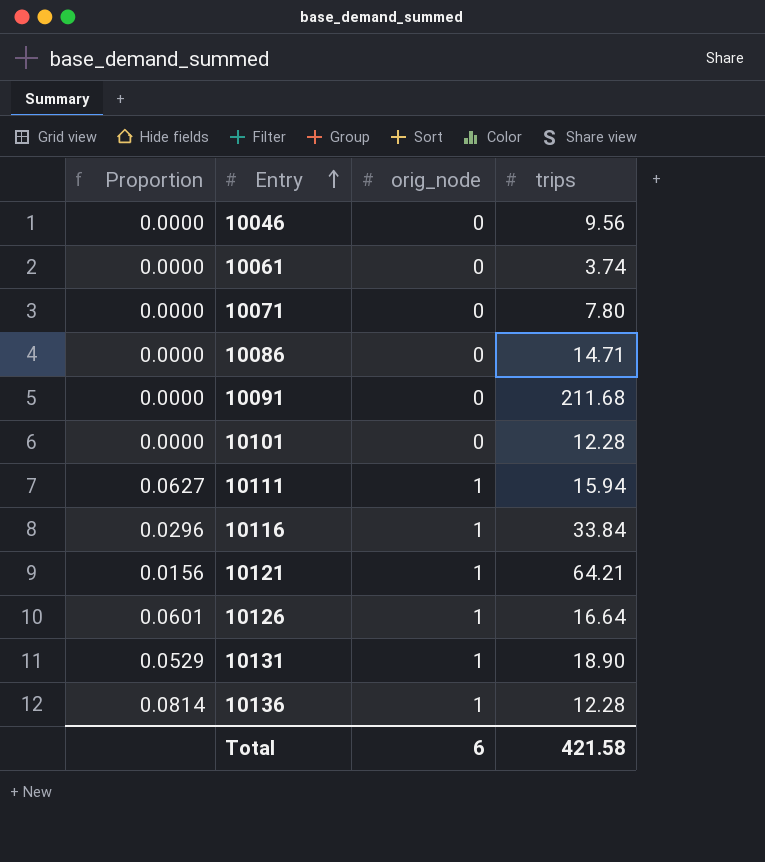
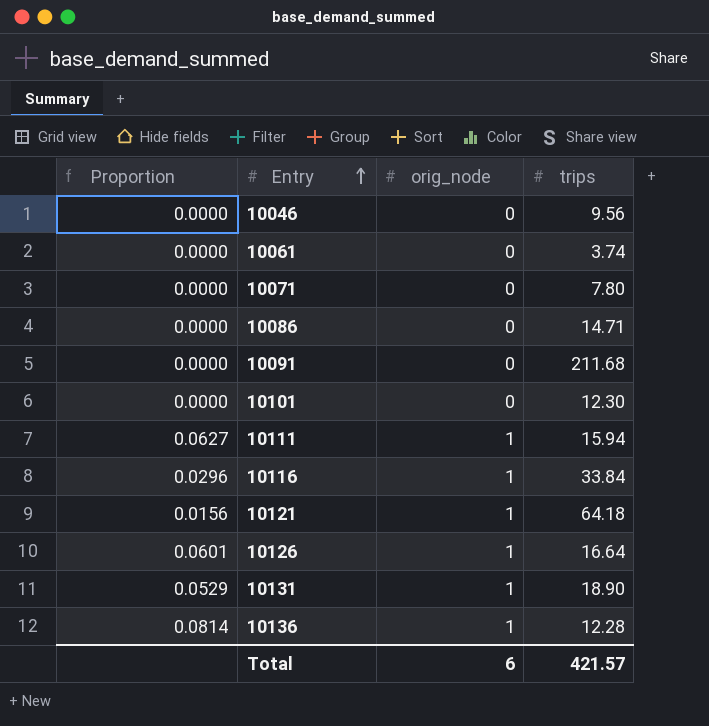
10101 | trips: 12.28 -> 12.30
10121 | trips: 64.21 -> 64.18
Total | trips: 421.58 -> 421.57

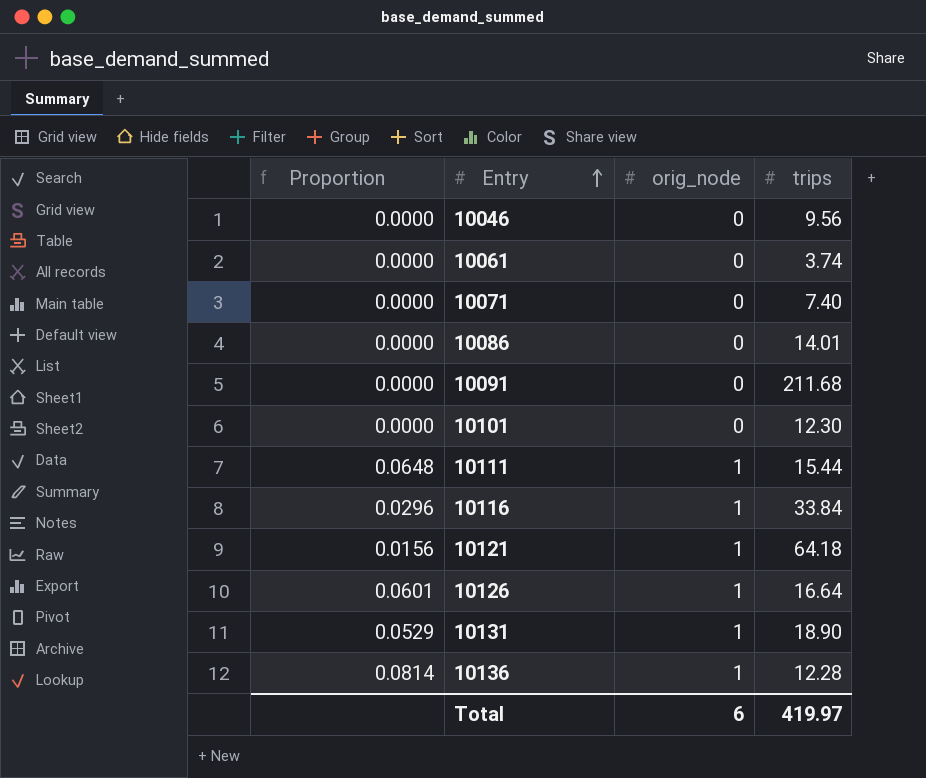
10071 | trips: 7.80 -> 7.40
10086 | trips: 14.71 -> 14.01
10111 | Proportion: 0.0627 -> 0.0648
10111 | trips: 15.94 -> 15.44
Total | trips: 421.57 -> 419.97

